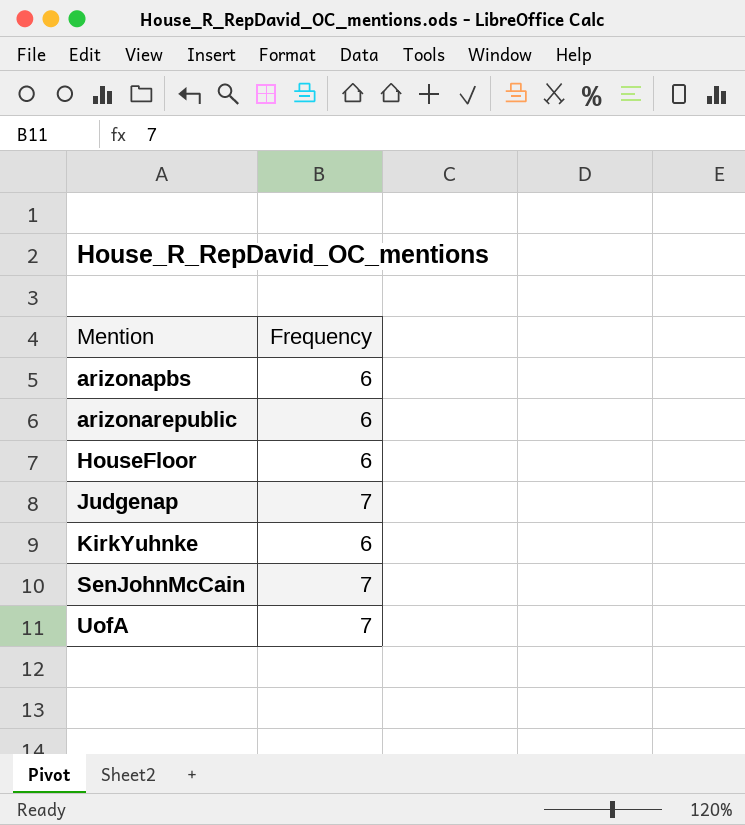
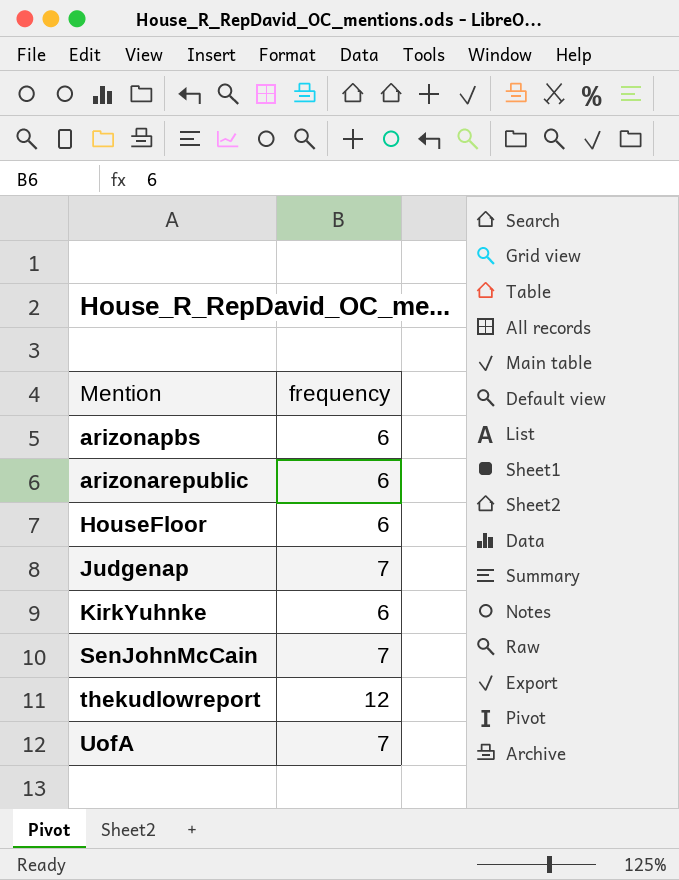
column name: Frequency -> frequency
row thekudlowreport: none -> 12

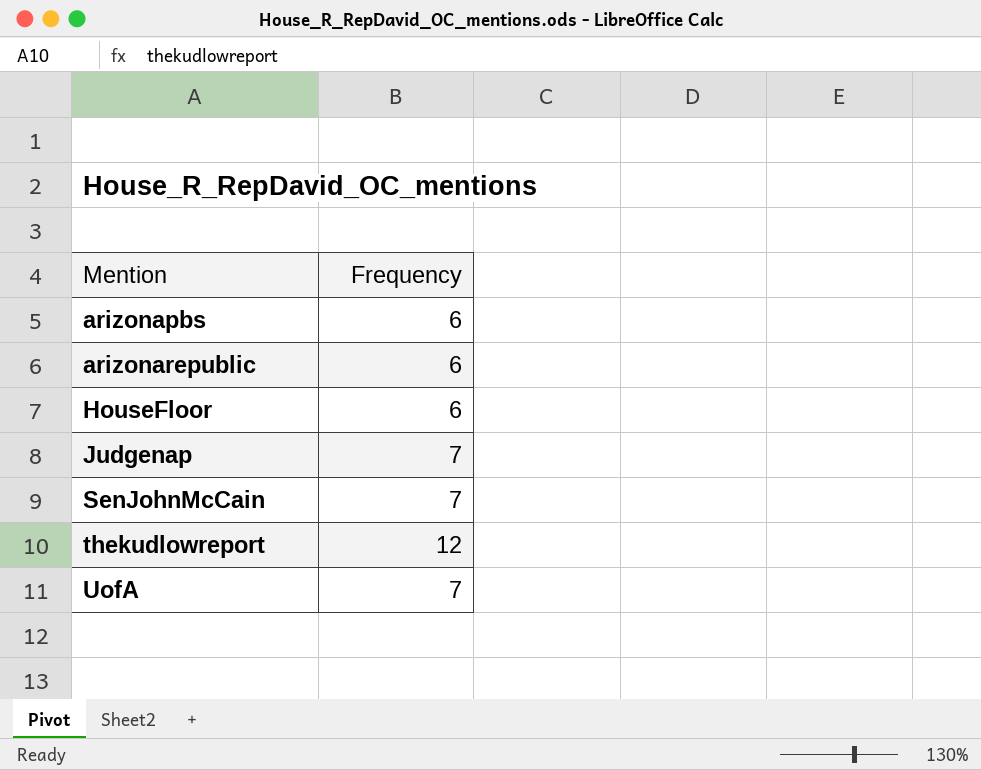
column name: frequency -> Frequency
row KirkYuhnke: 6 -> none

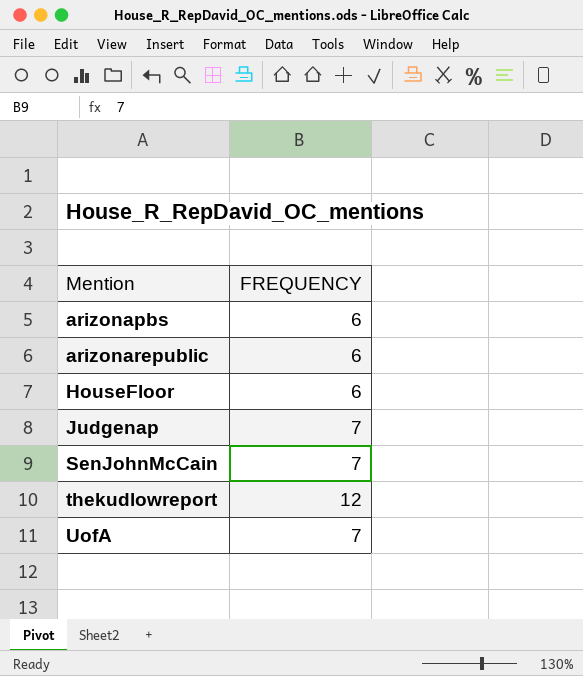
column name: Frequency -> FREQUENCY

